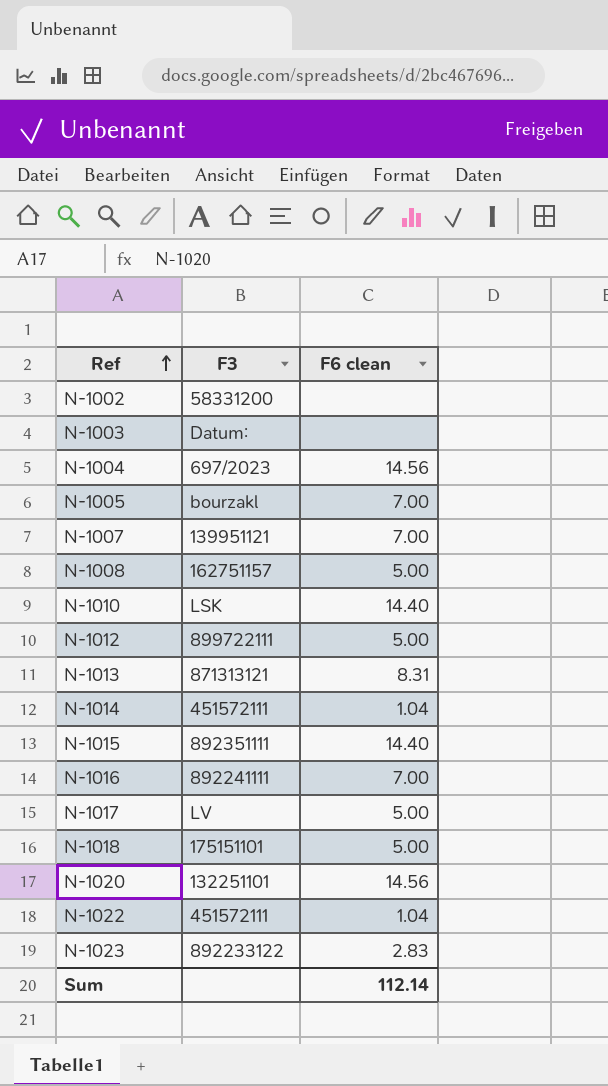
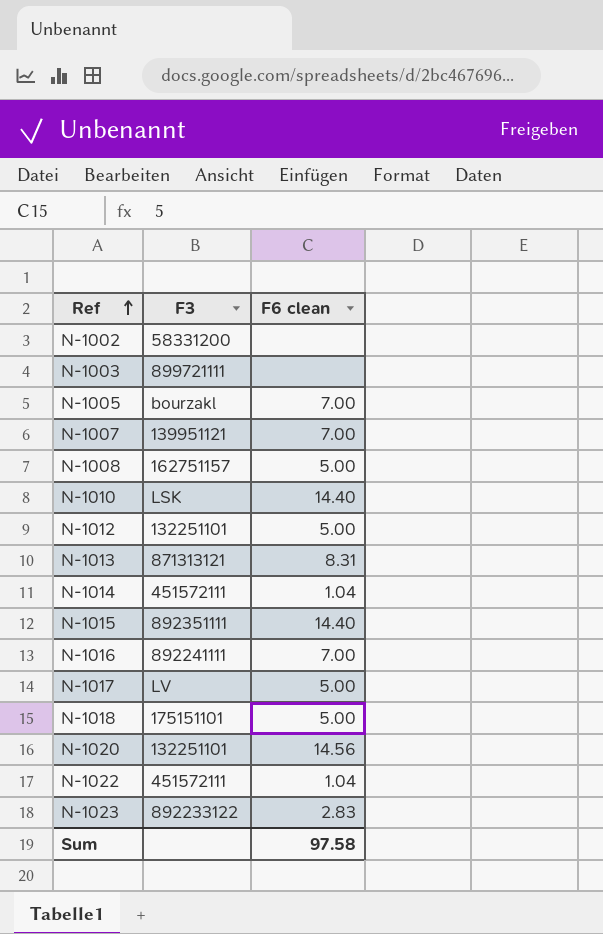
row N-1004: 697/2023 | 14.56 -> none
N-1003 | F3: Datum: -> 899721111
N-1012 | F3: 899722111 -> 132251101
Sum | F6 clean: 112.14 -> 97.58

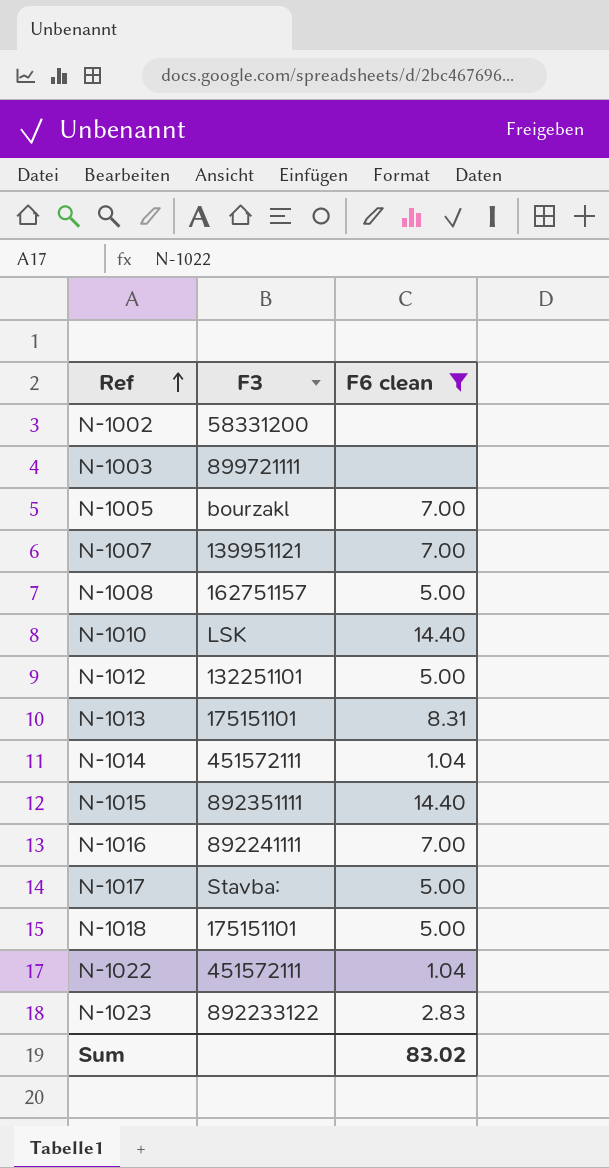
filter: none -> F6 clean != 14.56
N-1013 | F3: 871313121 -> 175151101
N-1017 | F3: LV -> Stavba:
Sum | F6 clean: 97.58 -> 83.02

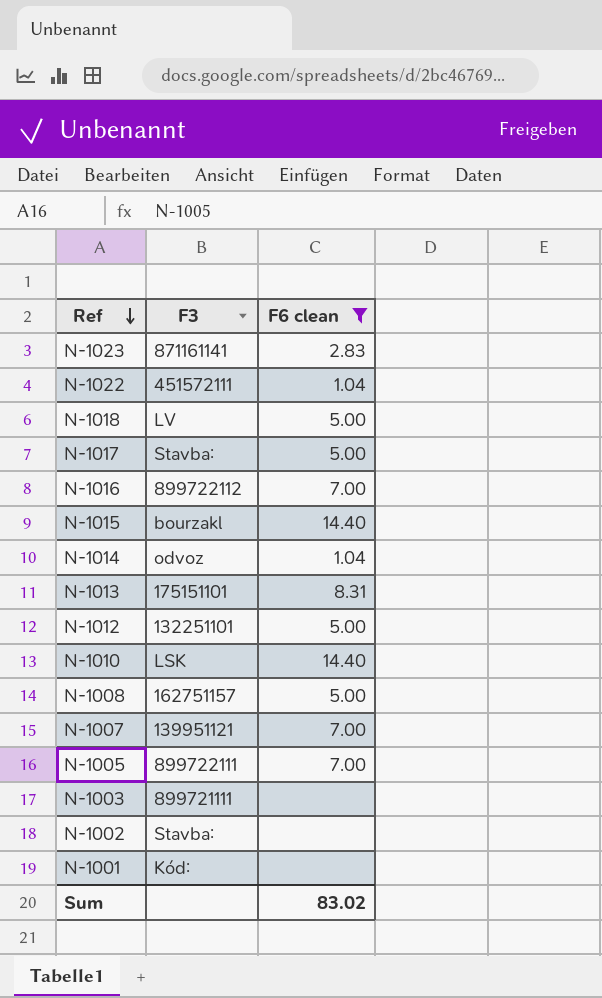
row order: Ref ascending -> Ref descending
N-1023 | F3: 892233122 -> 871161141
N-1018 | F3: 175151101 -> LV
N-1016 | F3: 892241111 -> 899722112
N-1015 | F3: 892351111 -> bourzakl
N-1014 | F3: 451572111 -> odvoz
N-1005 | F3: bourzakl -> 899722111
N-1002 | F3: 58331200 -> Stavba:
row N-1001: none -> Kód: | none

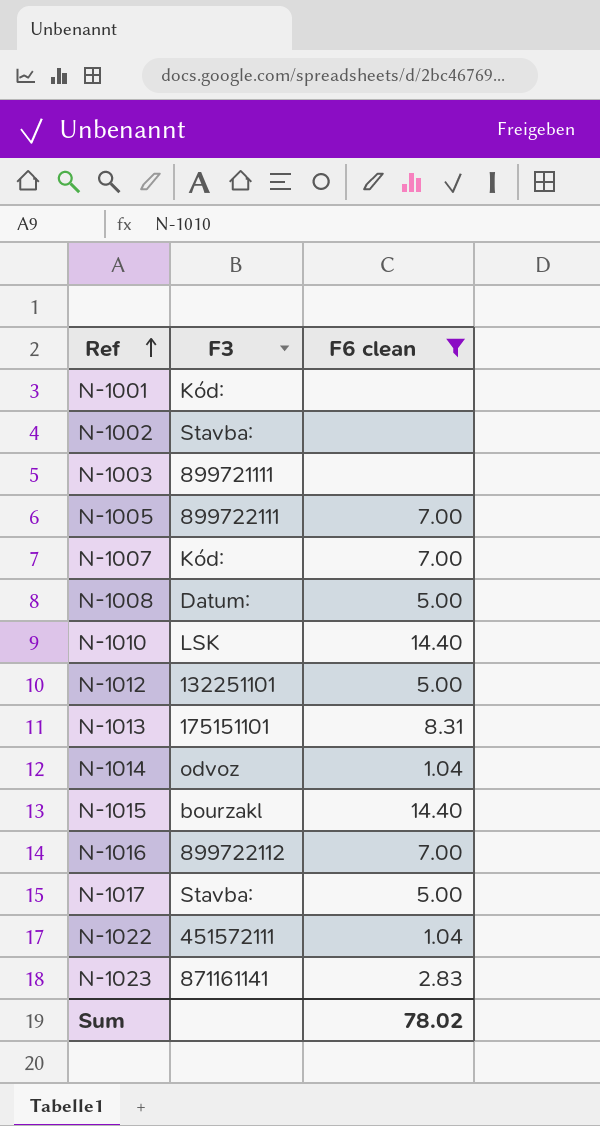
row order: Ref descending -> Ref ascending
row N-1018: LV | 5.00 -> none
N-1007 | F3: 139951121 -> Kód:
N-1008 | F3: 162751157 -> Datum:
Sum | F6 clean: 83.02 -> 78.02

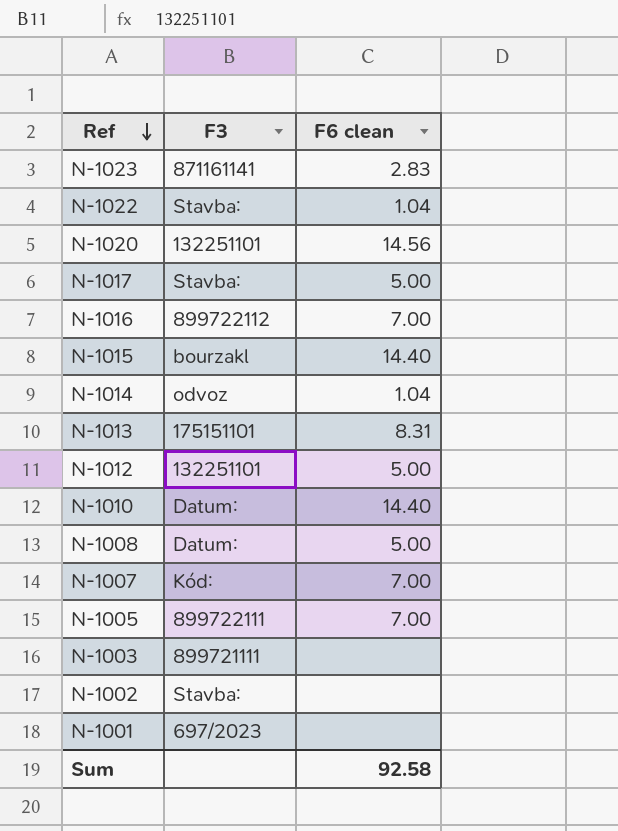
filter: F6 clean != 14.56 -> none
row order: Ref ascending -> Ref descending
N-1022 | F3: 451572111 -> Stavba:
N-1010 | F3: LSK -> Datum:
N-1001 | F3: Kód: -> 697/2023
Sum | F6 clean: 78.02 -> 92.58

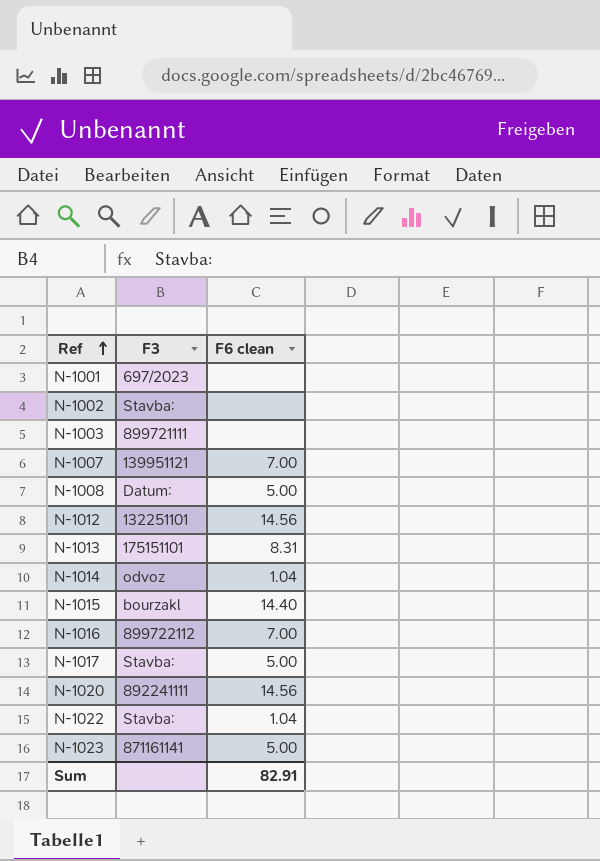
row order: Ref descending -> Ref ascending
row N-1010: Datum: | 14.40 -> none
row N-1005: 899722111 | 7.00 -> none
N-1007 | F3: Kód: -> 139951121
N-1012 | F6 clean: 5.00 -> 14.56
N-1020 | F3: 132251101 -> 892241111
N-1023 | F6 clean: 2.83 -> 5.00
Sum | F6 clean: 92.58 -> 82.91

